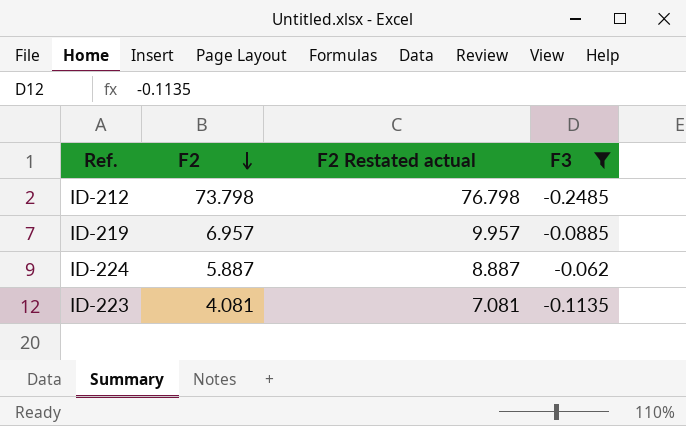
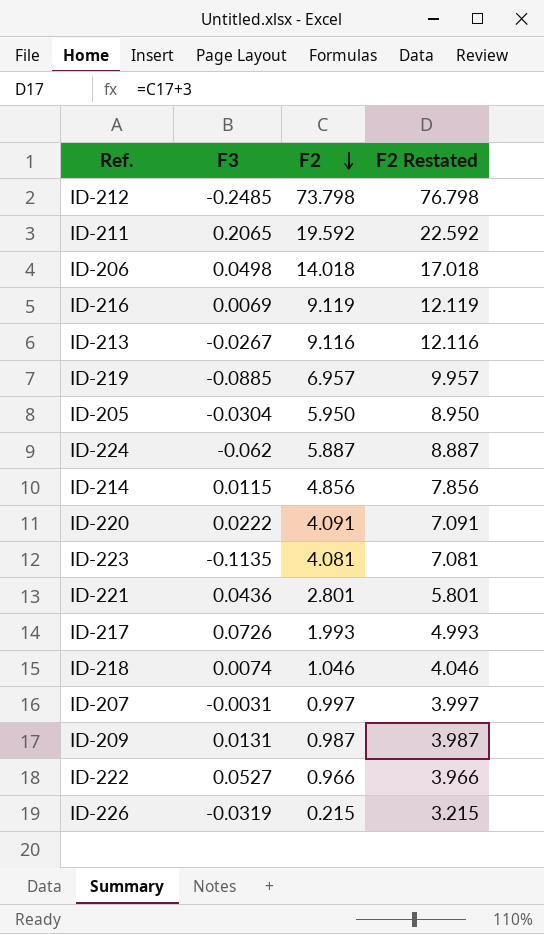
filter: F3 <= -0.062 -> none
column F3 | position: 4 -> 2
column name: F2 Restated actual -> F2 Restated

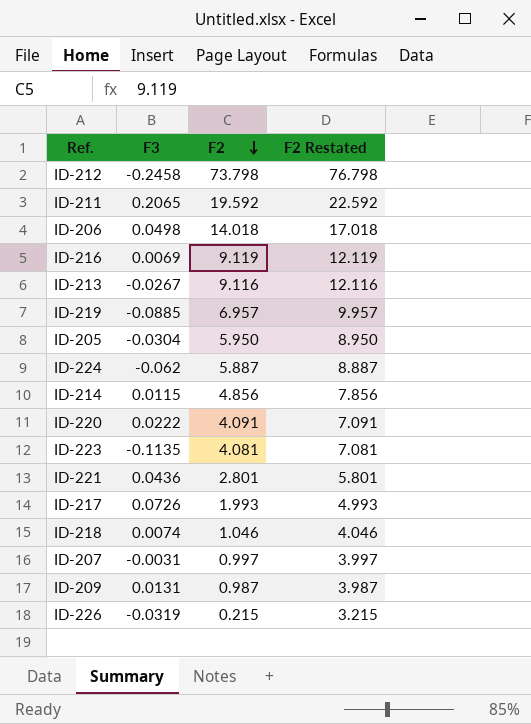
row ID-222: 0.0527 | 0.966 | 3.966 -> none
ID-212 | F3: -0.2485 -> -0.2458

